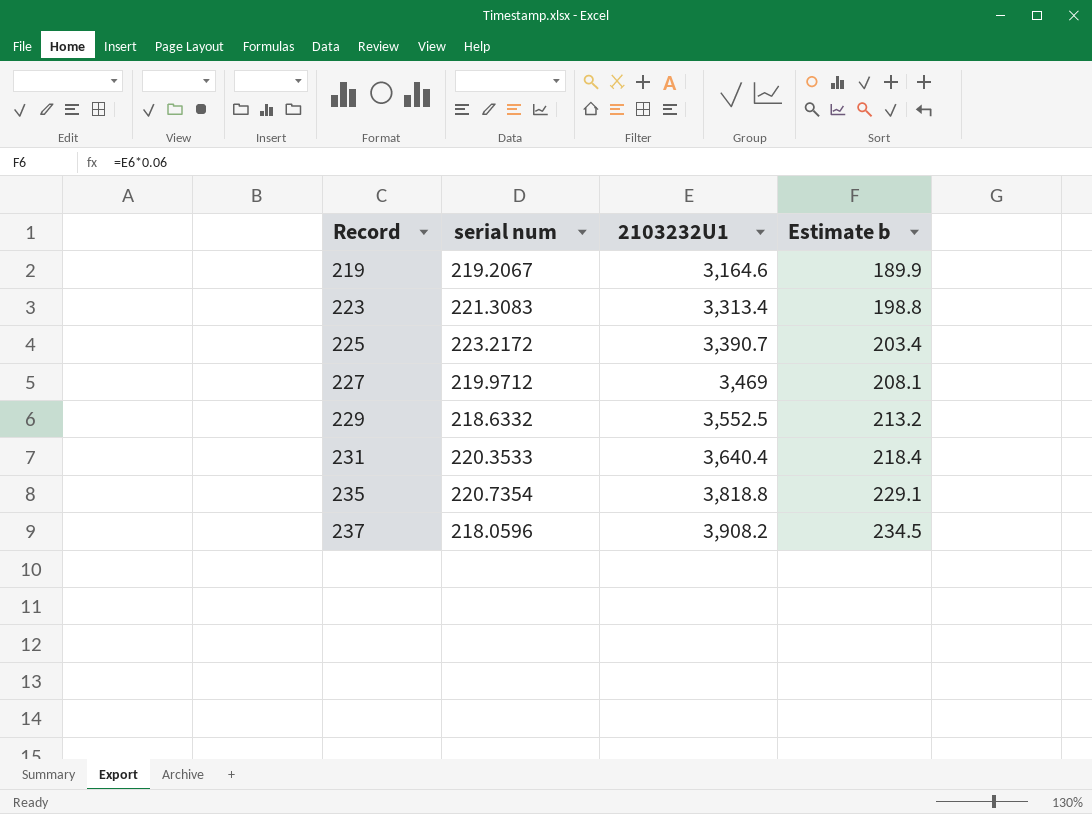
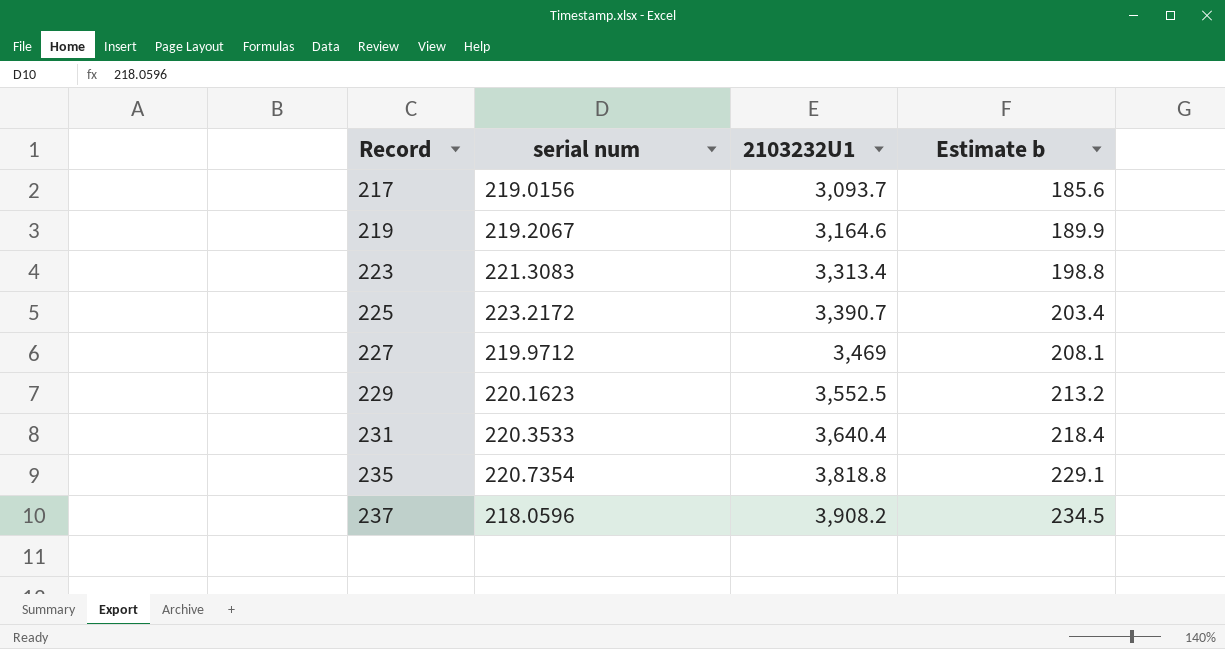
row 217: none -> 219.0156 | 3,093.7 | 185.6
229 | serial num: 218.6332 -> 220.1623

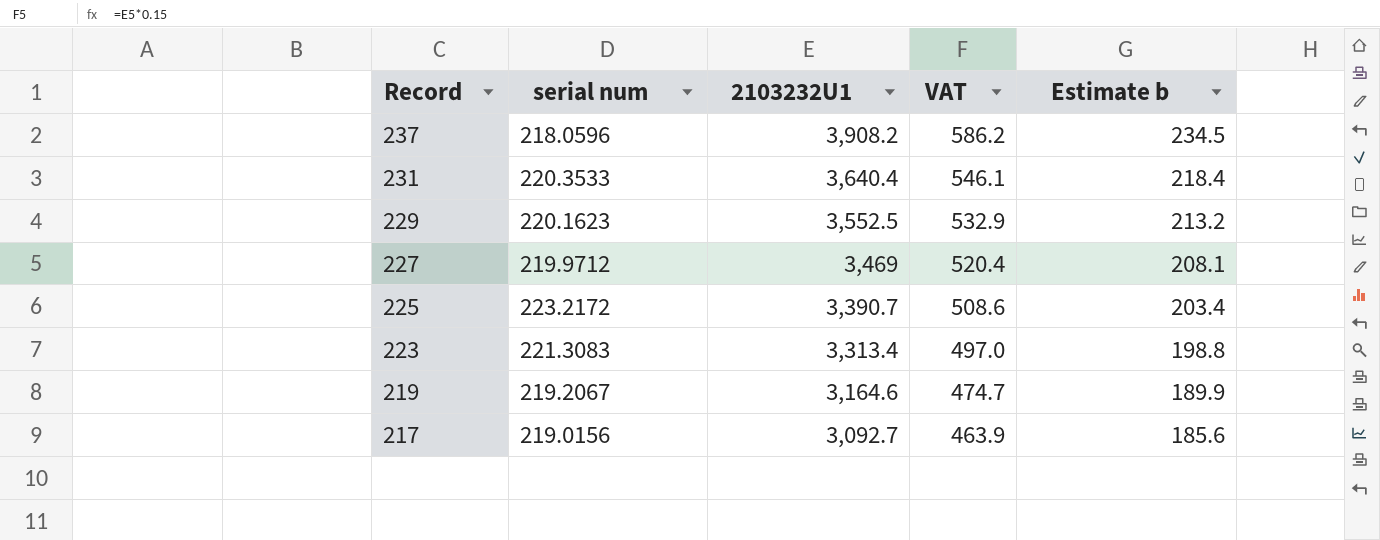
row order: Record ascending -> Record descending
column VAT | formula: none -> [2103232U1] * 0.15
row 235: 220.7354 | 3,818.8 | 229.1 -> none
217 | 2103232U1: 3,093.7 -> 3,092.7

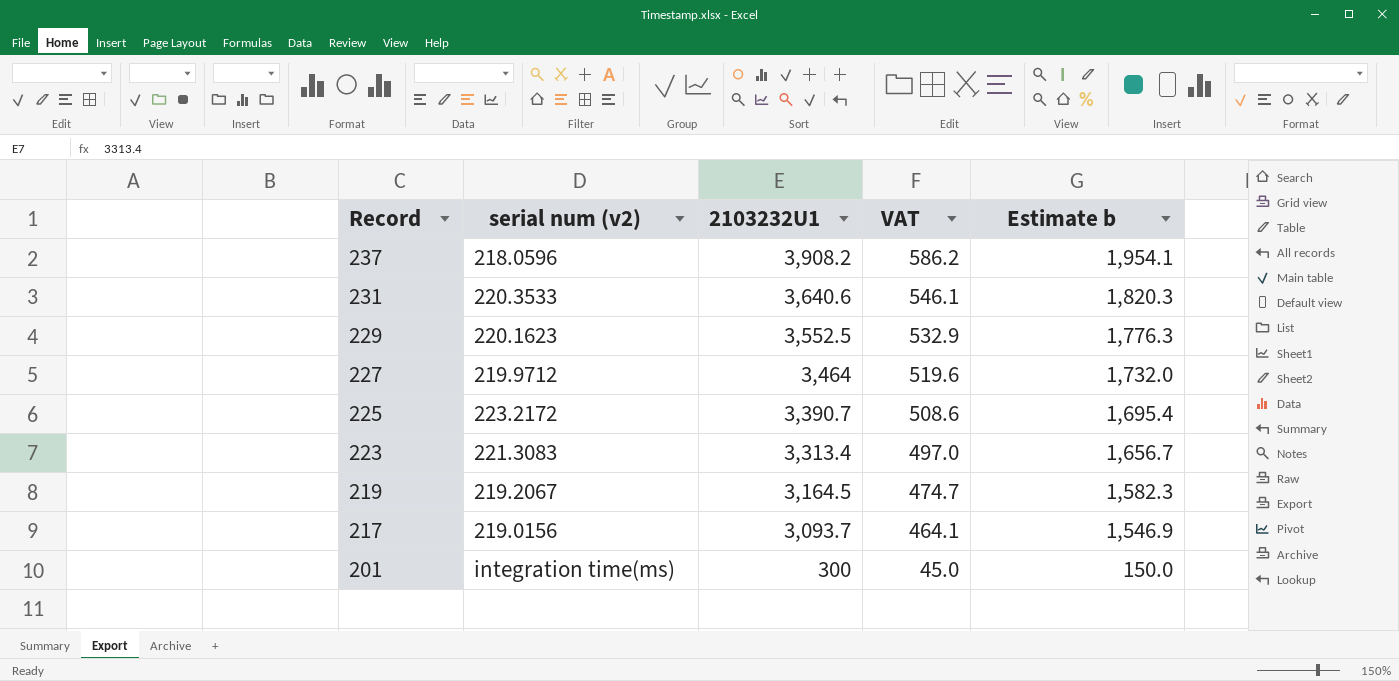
column name: serial num -> serial num (v2)
column Estimate b | formula: [2103232U1] * 0.06 -> [2103232U1] * 0.5
231 | 2103232U1: 3,640.4 -> 3,640.6
227 | 2103232U1: 3,469 -> 3,464
227 | VAT: 520.4 -> 519.6
219 | 2103232U1: 3,164.6 -> 3,164.5
217 | 2103232U1: 3,092.7 -> 3,093.7
217 | VAT: 463.9 -> 464.1
row 201: none -> integration time(ms) | 300 | 45.0 | 150.0

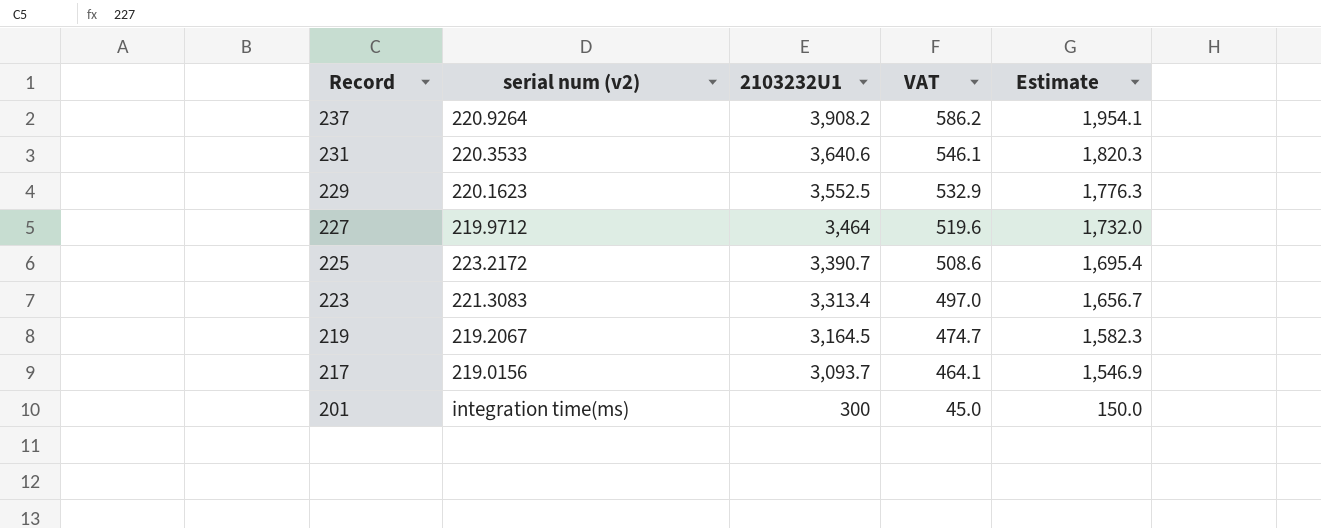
column name: Estimate b -> Estimate
237 | serial num (v2): 218.0596 -> 220.9264

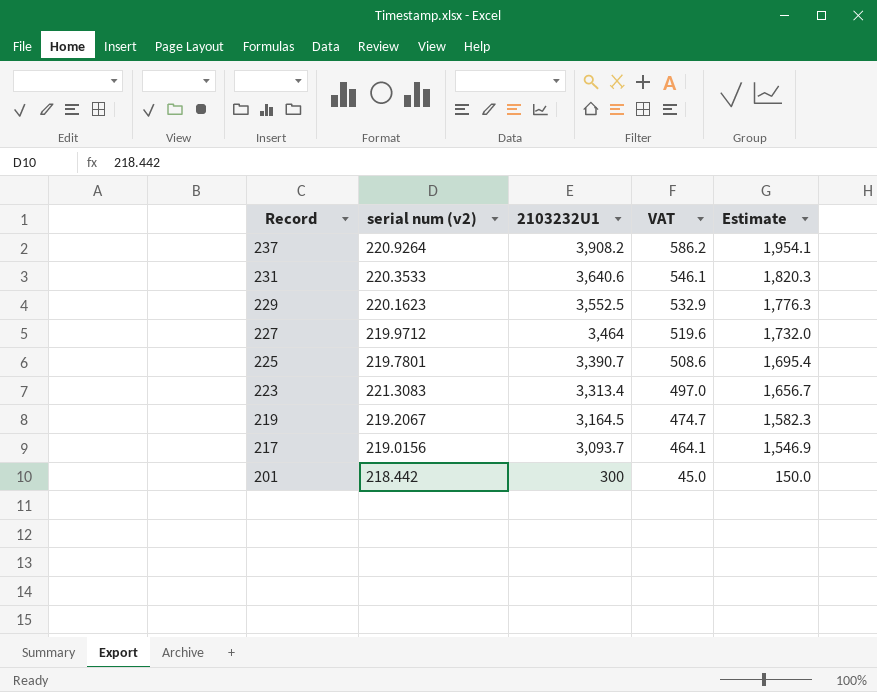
225 | serial num (v2): 223.2172 -> 219.7801
201 | serial num (v2): integration time(ms) -> 218.442

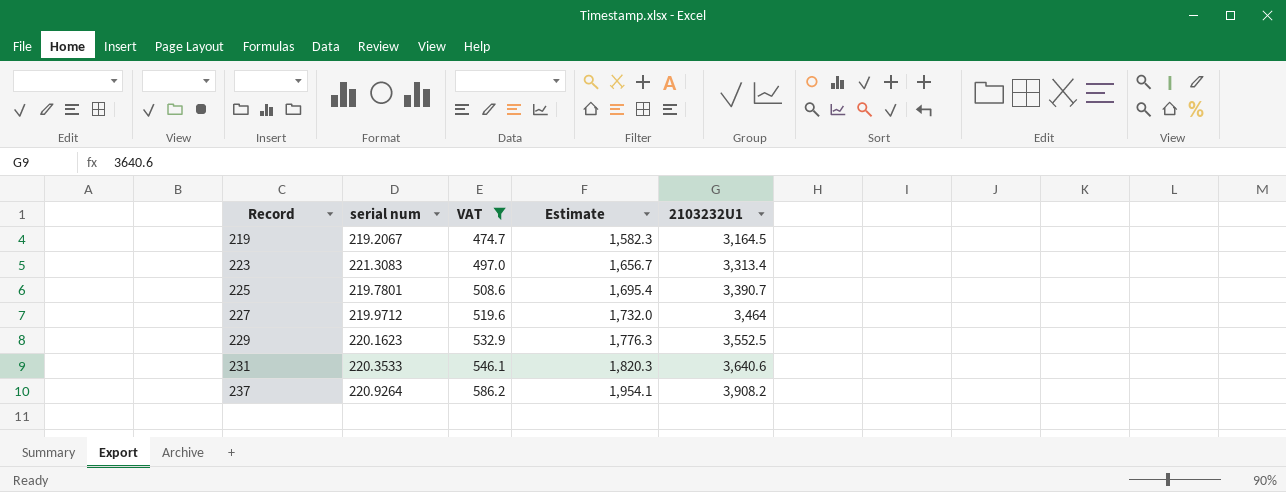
filter: none -> VAT >= 474.7
row order: Record descending -> Record ascending
column name: serial num (v2) -> serial num
column 2103232U1 | position: 3 -> 5

